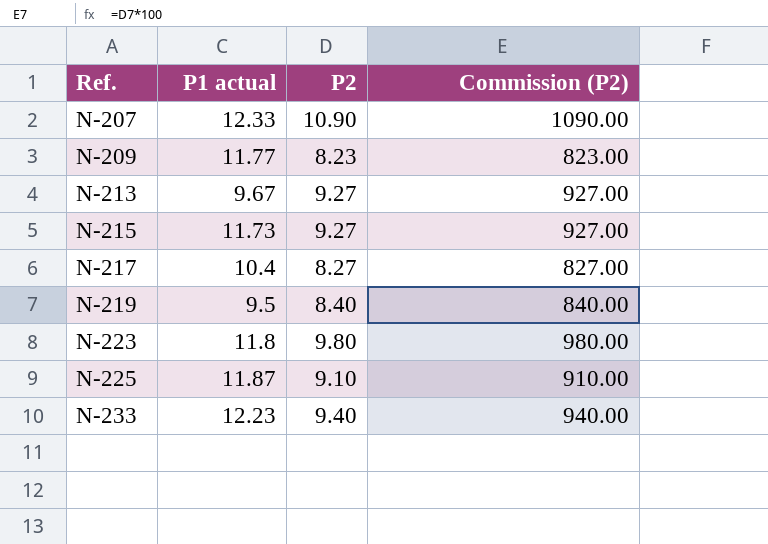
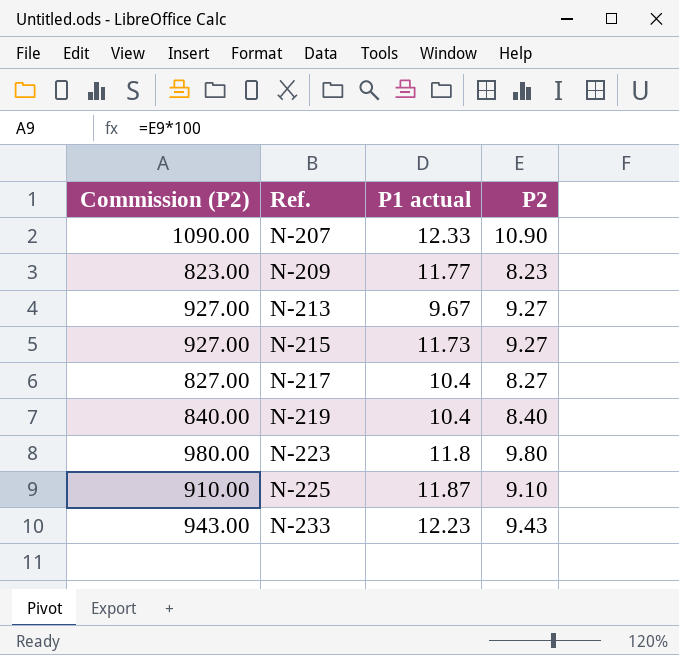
column Commission (P2) | position: 4 -> 1
N-219 | P1 actual: 9.5 -> 10.4
N-233 | Commission (P2): 940.00 -> 943.00
N-233 | P2: 9.40 -> 9.43

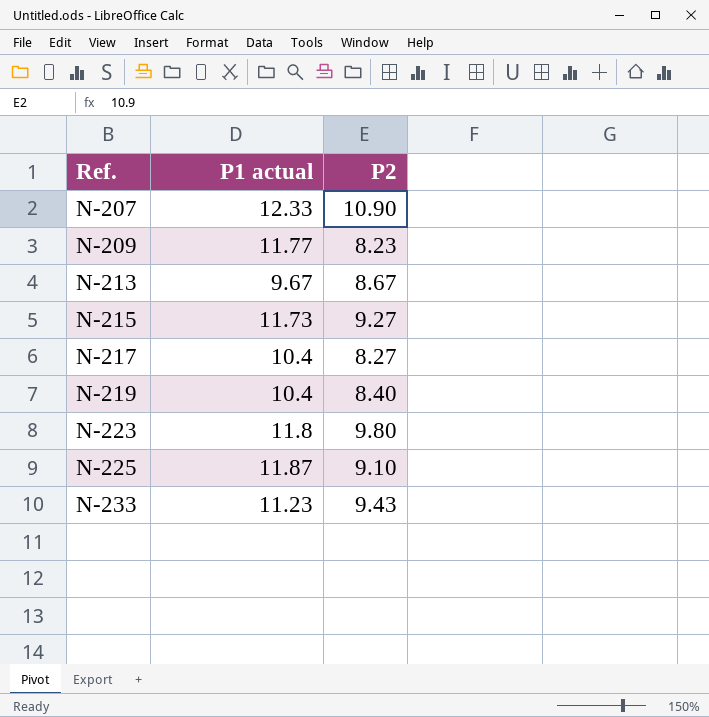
column Commission (P2) | formula: [P2] * 100 -> none
N-213 | P2: 9.27 -> 8.67
N-233 | P1 actual: 12.23 -> 11.23

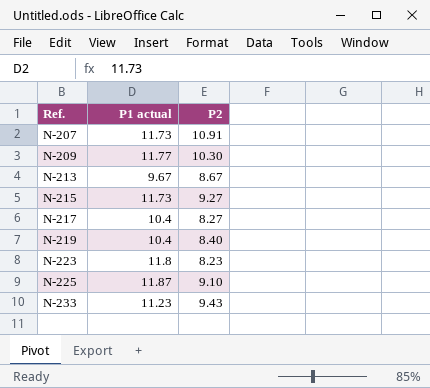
N-207 | P1 actual: 12.33 -> 11.73
N-207 | P2: 10.90 -> 10.91
N-209 | P2: 8.23 -> 10.30
N-223 | P2: 9.80 -> 8.23

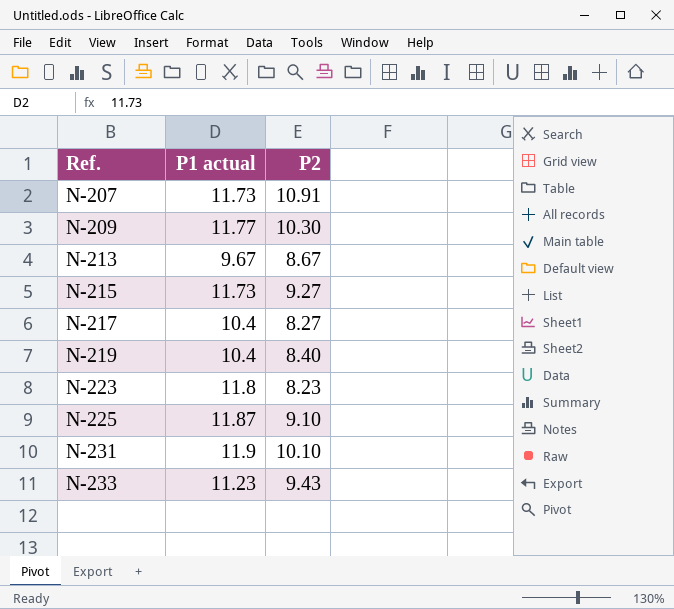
row N-231: none -> 11.9 | 10.10

